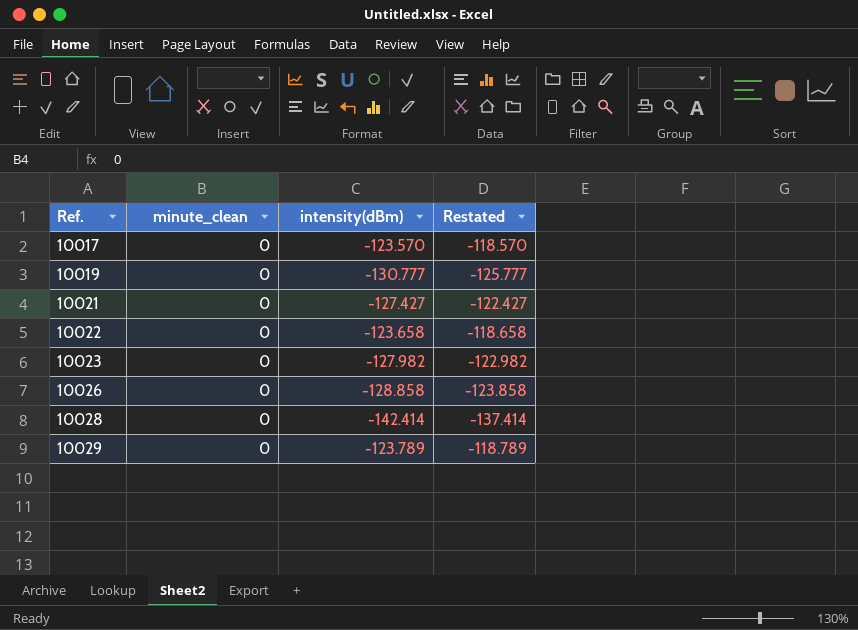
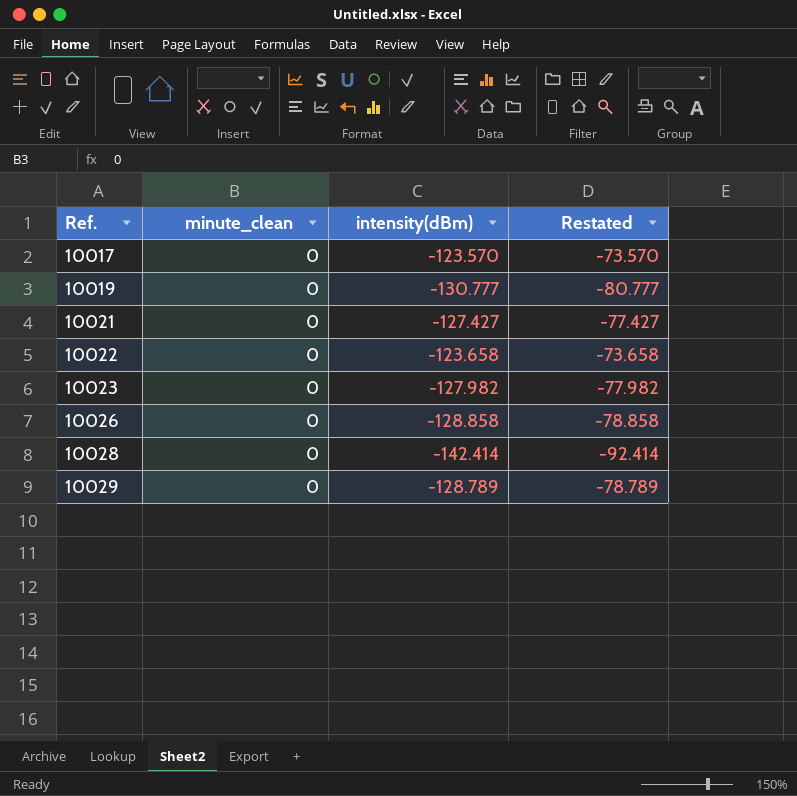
column Restated | formula: [intensity(dBm)] + 5 -> [intensity(dBm)] + 50
10029 | intensity(dBm): -123.789 -> -128.789

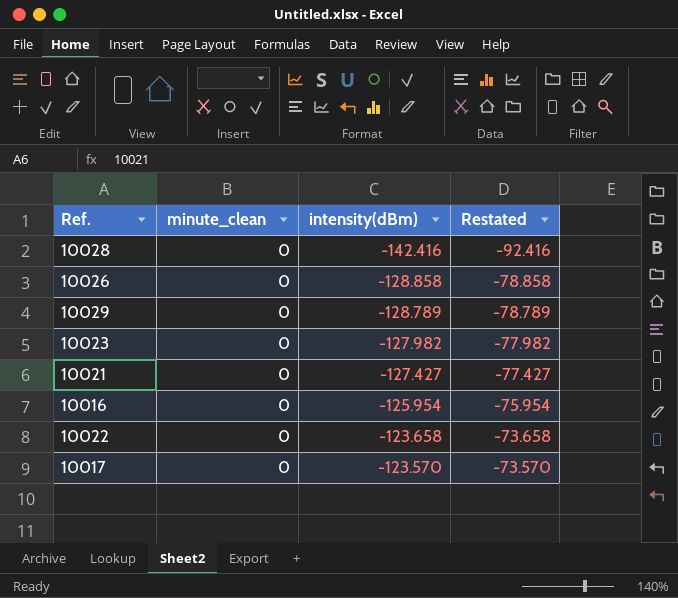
row order: Ref. ascending -> intensity(dBm) ascending
row 10019: 0 | -130.777 | -80.777 -> none
10028 | intensity(dBm): -142.414 -> -142.416
10028 | Restated: -92.414 -> -92.416
row 10016: none -> 0 | -125.954 | -75.954

